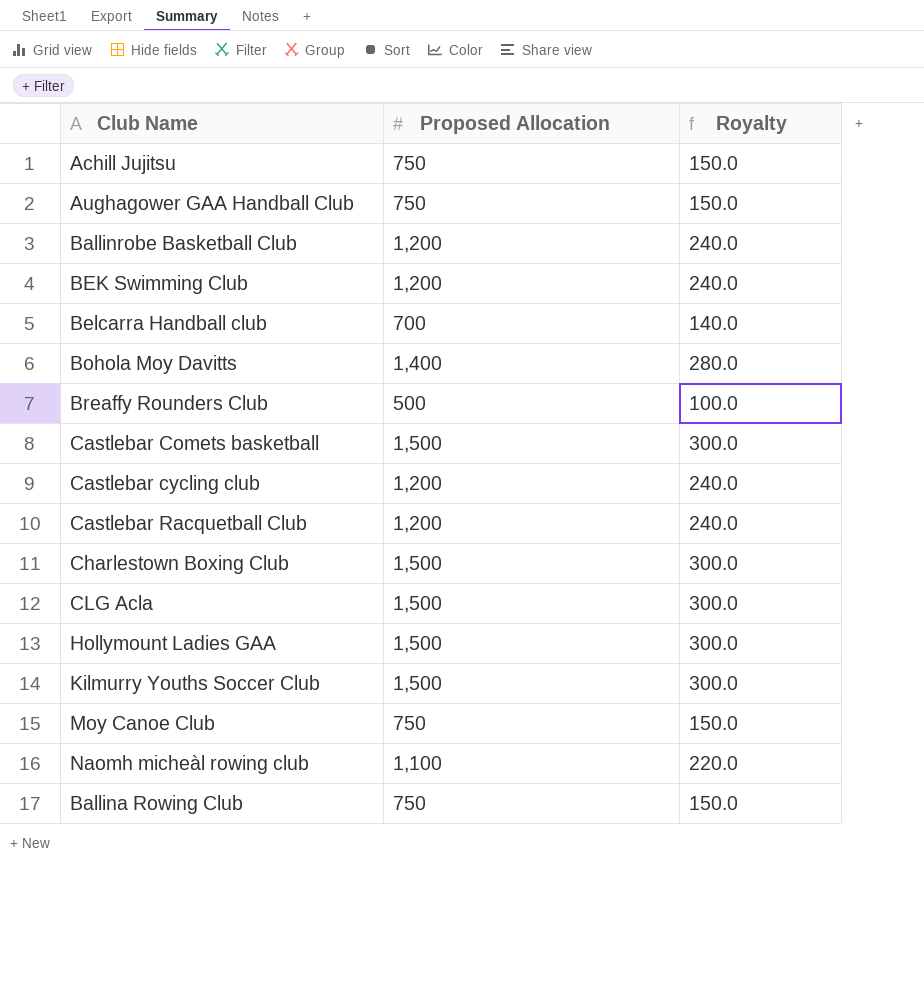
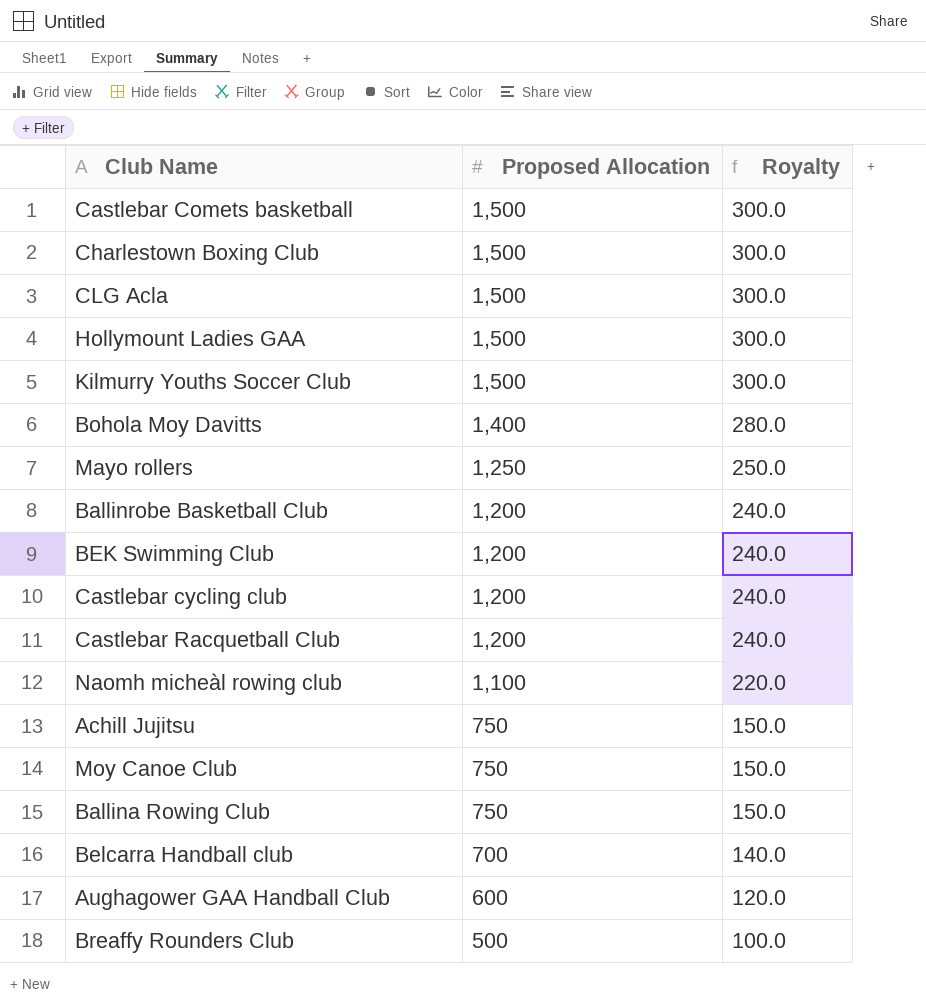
row order: none -> Proposed Allocation descending
row Mayo rollers: none -> 1,250 | 250.0
Aughagower GAA Handball Club | Proposed Allocation: 750 -> 600
Aughagower GAA Handball Club | Royalty: 150.0 -> 120.0

